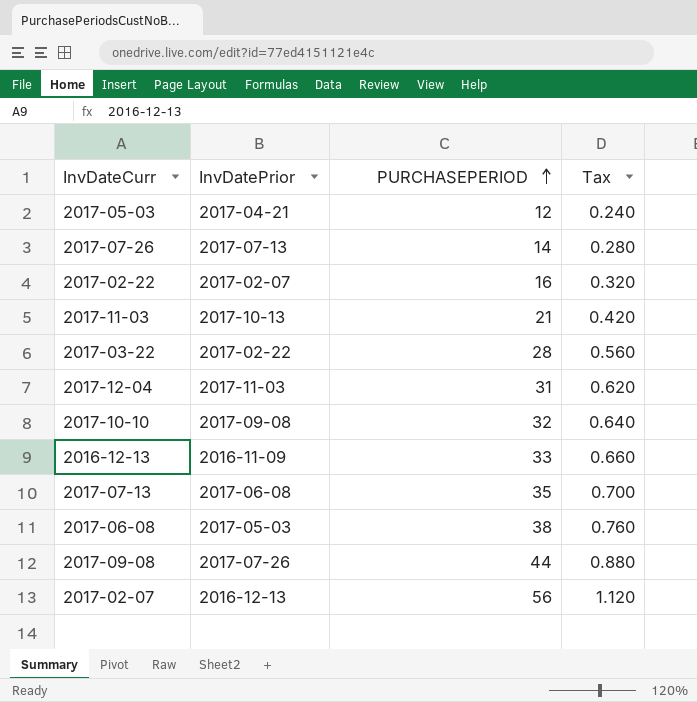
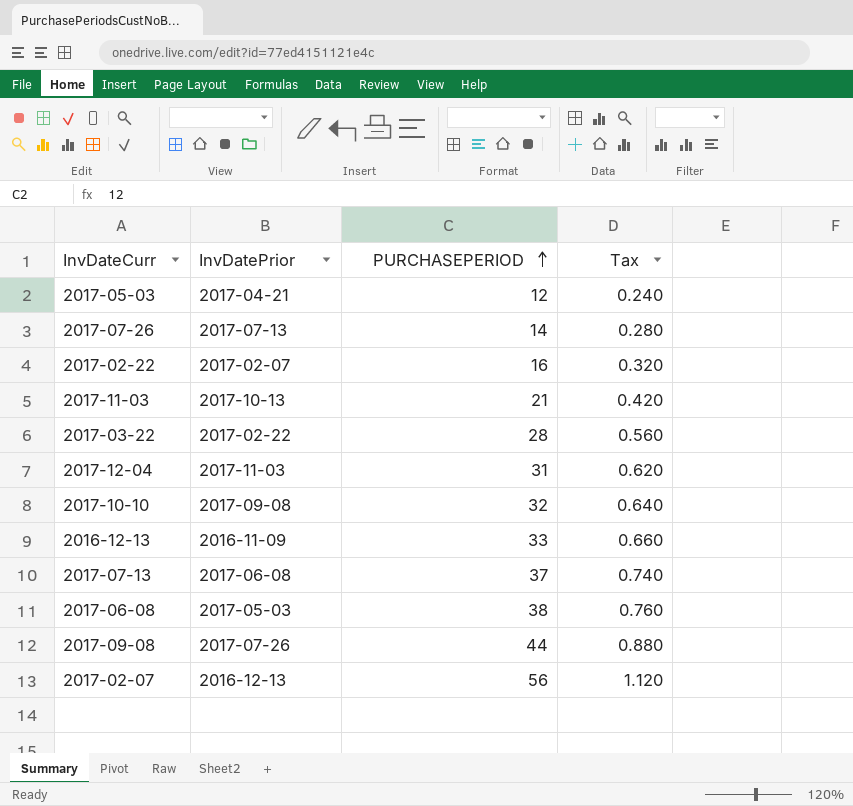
2017-07-13 | PURCHASEPERIOD: 35 -> 37
2017-07-13 | Tax: 0.700 -> 0.740

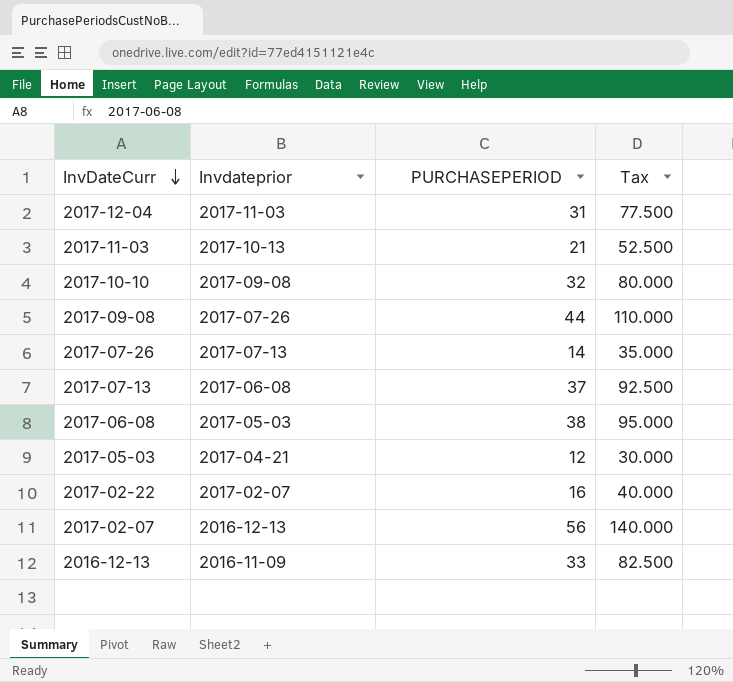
row order: PURCHASEPERIOD ascending -> InvDateCurr descending
column name: InvDatePrior -> Invdateprior
column Tax | formula: [PURCHASEPERIOD] * 0.02 -> [PURCHASEPERIOD] * 2.5
row 2017-03-22: 2017-02-22 | 28 | 0.560 -> none

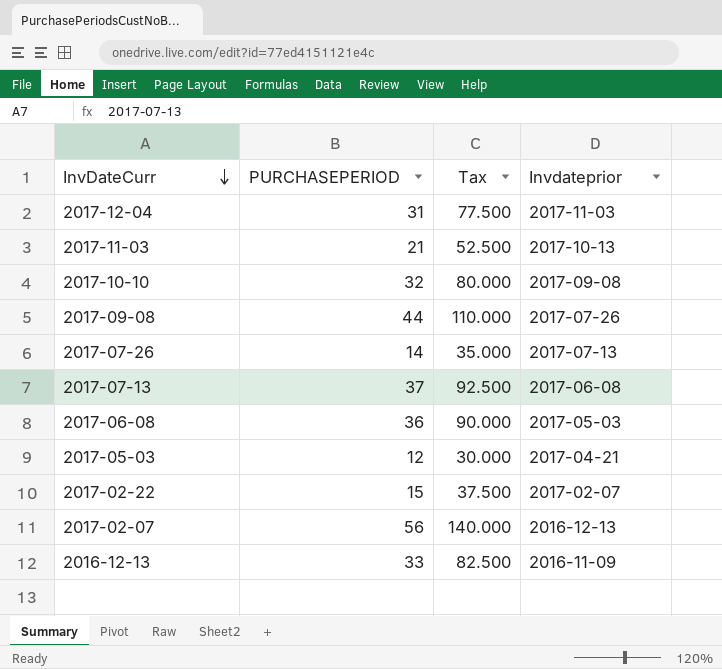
column Invdateprior | position: 2 -> 4
2017-06-08 | PURCHASEPERIOD: 38 -> 36
2017-06-08 | Tax: 95.000 -> 90.000
2017-02-22 | PURCHASEPERIOD: 16 -> 15
2017-02-22 | Tax: 40.000 -> 37.500

